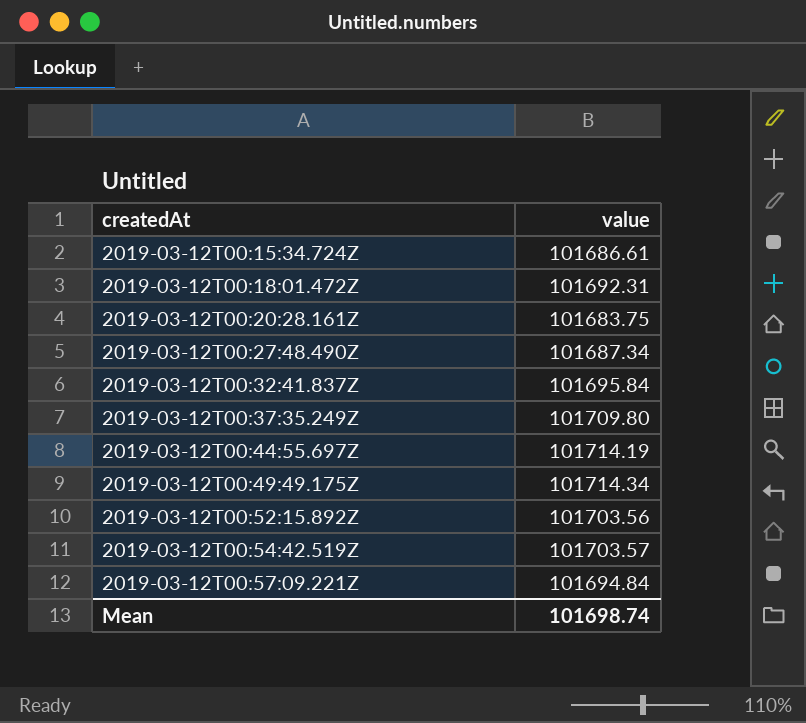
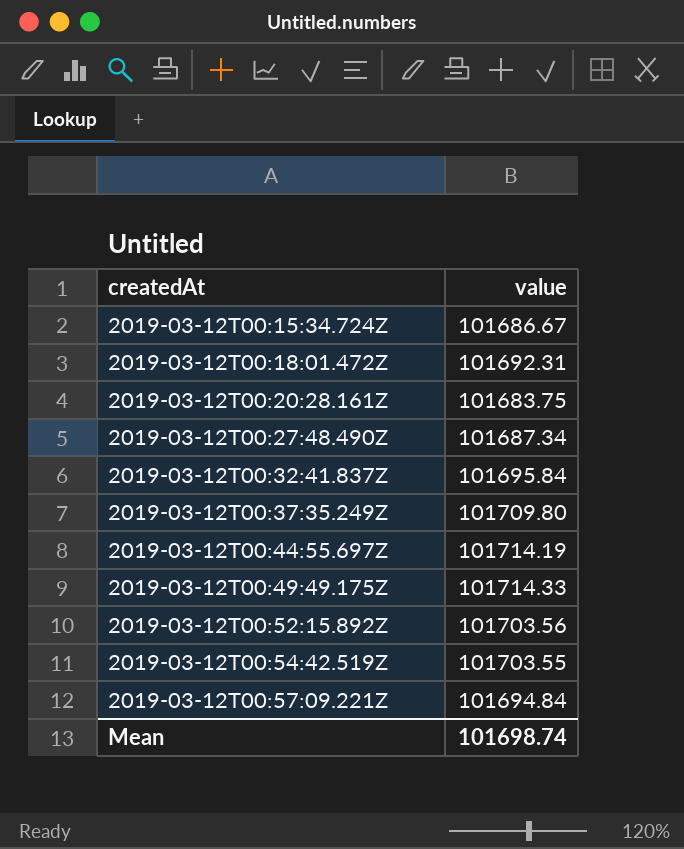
2019-03-12T00:15:34.724Z | value: 101686.61 -> 101686.67
2019-03-12T00:49:49.175Z | value: 101714.34 -> 101714.33
2019-03-12T00:54:42.519Z | value: 101703.57 -> 101703.55

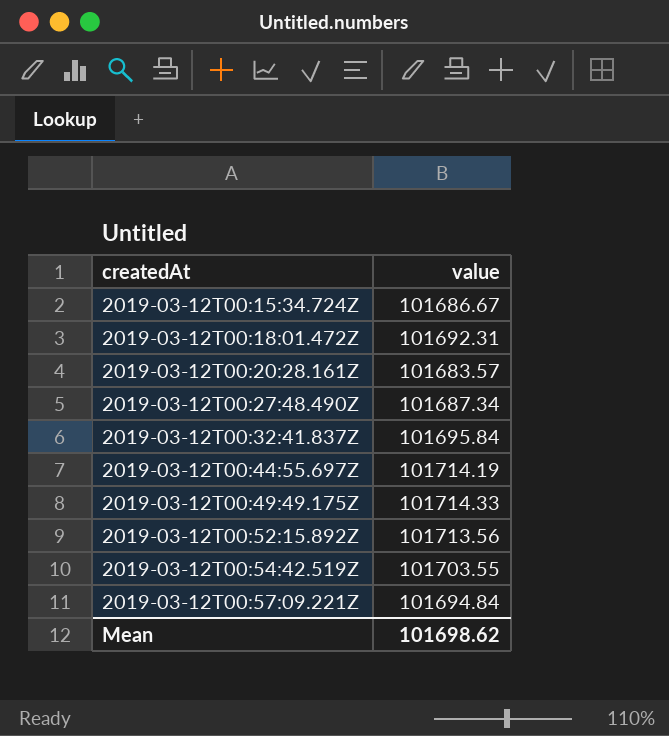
row 2019-03-12T00:37:35.249Z: 101709.80 -> none
2019-03-12T00:20:28.161Z | value: 101683.75 -> 101683.57
2019-03-12T00:52:15.892Z | value: 101703.56 -> 101713.56
Mean | value: 101698.74 -> 101698.62

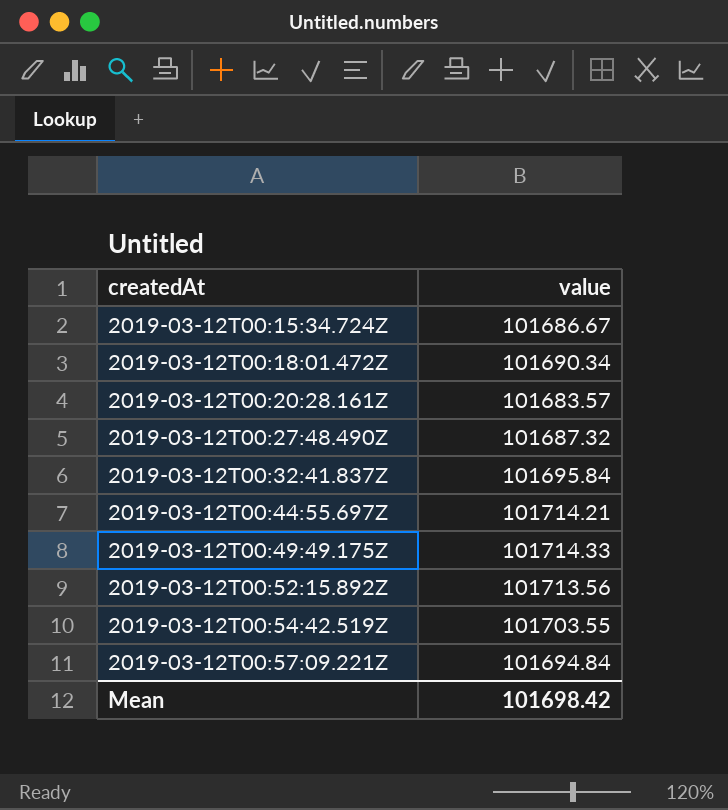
2019-03-12T00:18:01.472Z | value: 101692.31 -> 101690.34
2019-03-12T00:27:48.490Z | value: 101687.34 -> 101687.32
2019-03-12T00:44:55.697Z | value: 101714.19 -> 101714.21
Mean | value: 101698.62 -> 101698.42

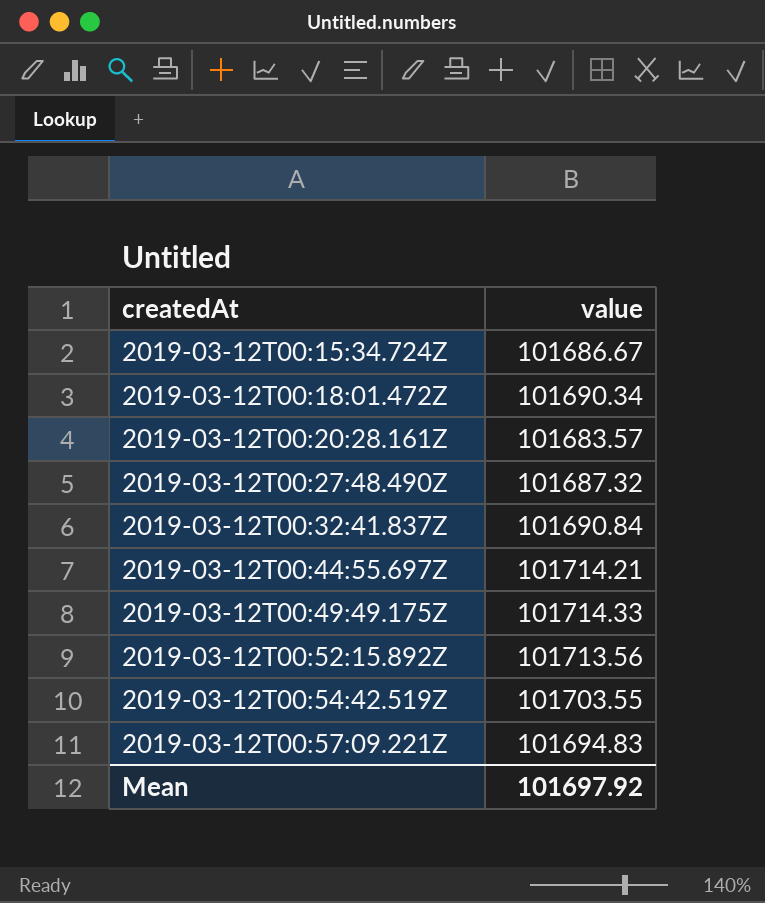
2019-03-12T00:32:41.837Z | value: 101695.84 -> 101690.84
2019-03-12T00:57:09.221Z | value: 101694.84 -> 101694.83
Mean | value: 101698.42 -> 101697.92

